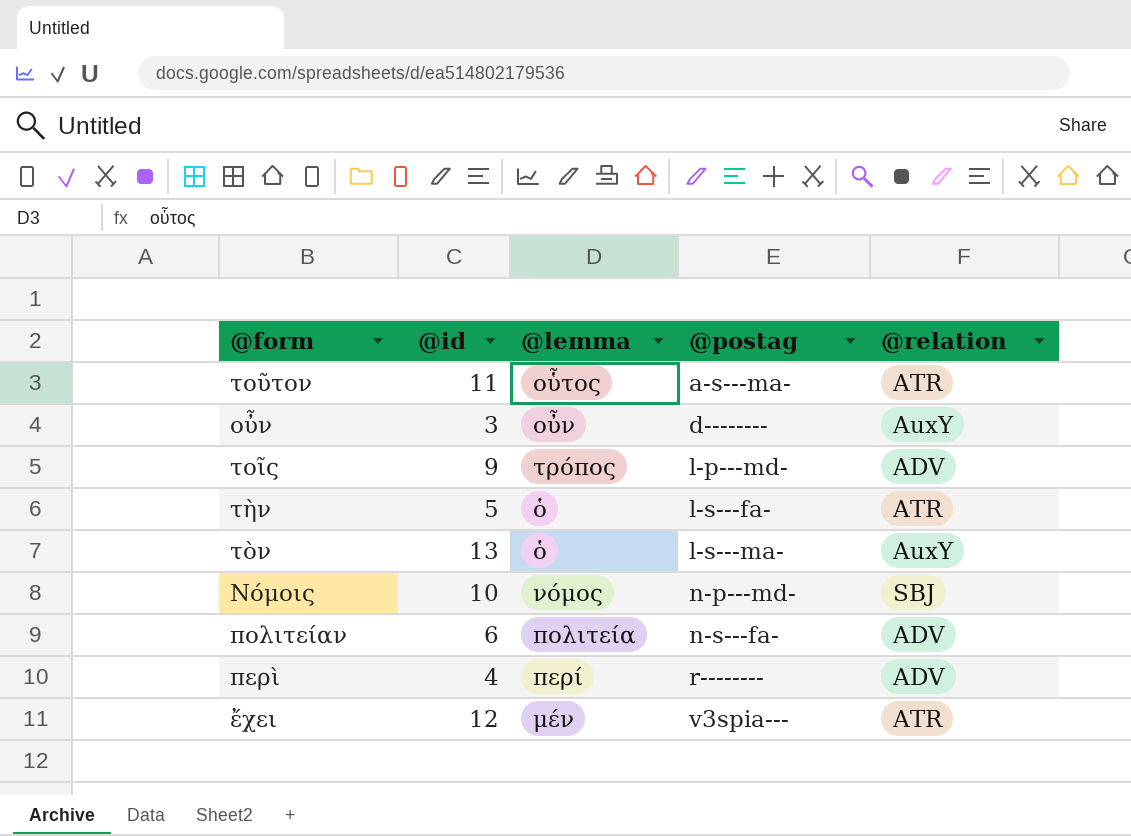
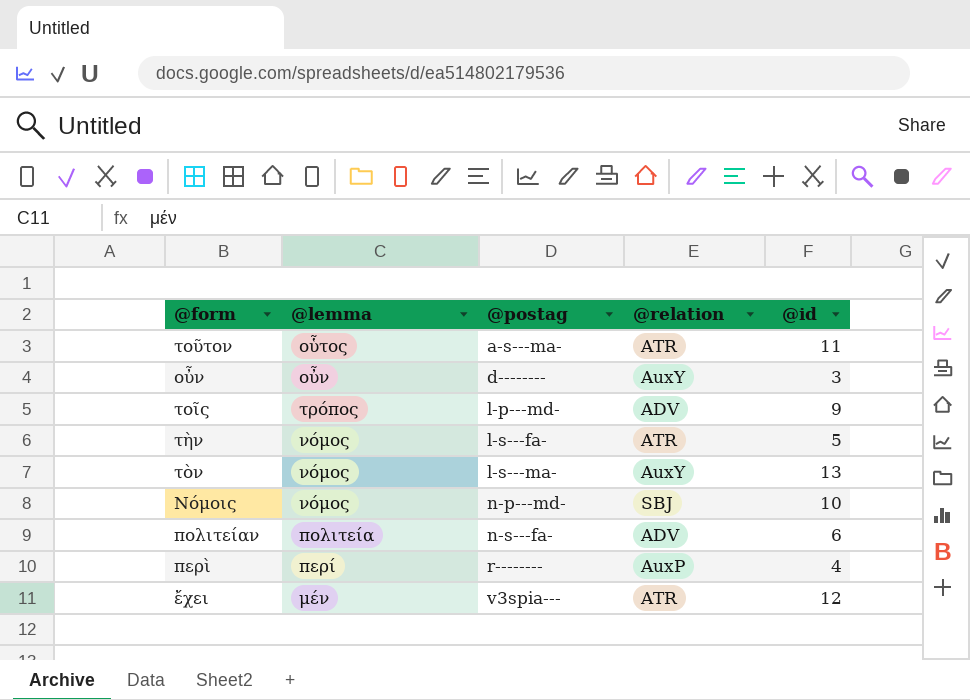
column @id | position: 2 -> 5
τὴν | @lemma: ὁ -> νόμος
τὸν | @lemma: ὁ -> νόμος
περὶ | @relation: ADV -> AuxP

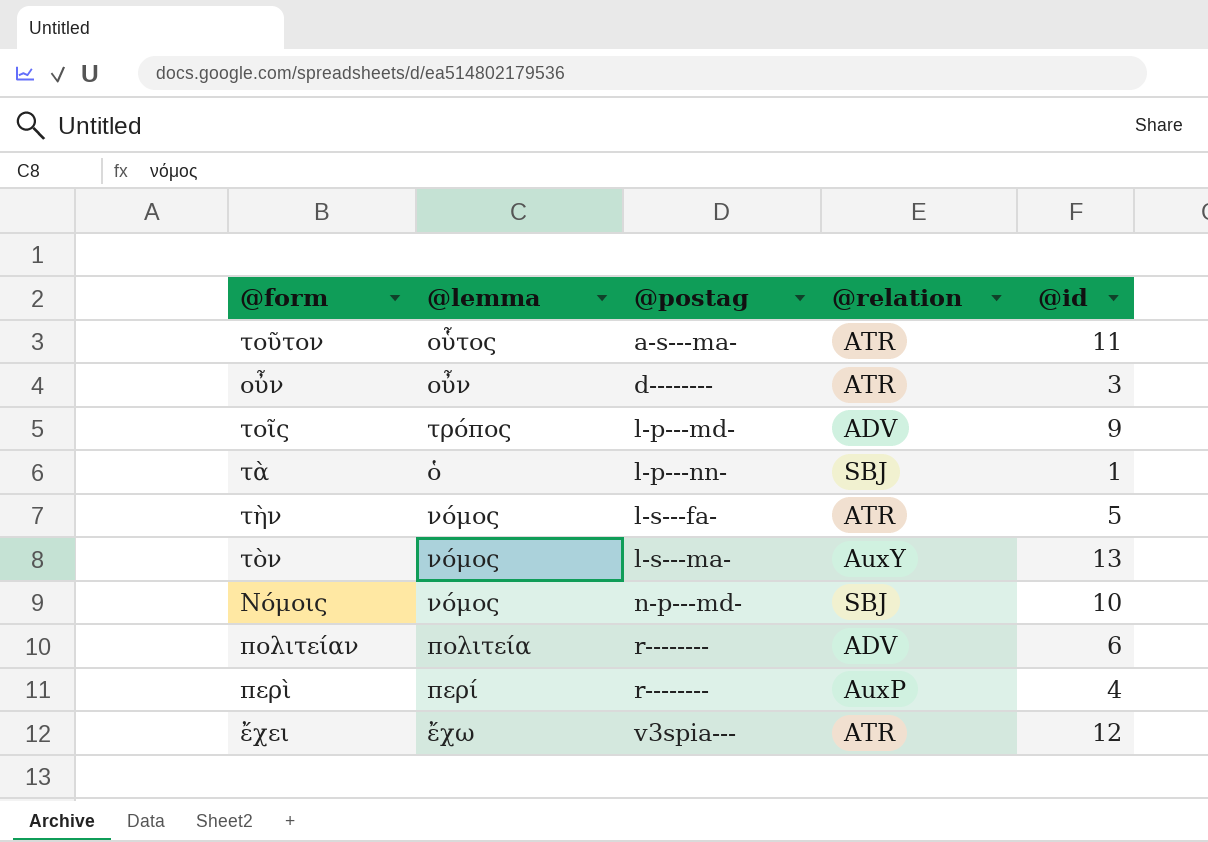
οὖν | @relation: AuxY -> ATR
row τὰ: none -> ὁ | l-p---nn- | SBJ | 1
πολιτείαν | @postag: n-s---fa- -> r--------
ἔχει | @lemma: μέν -> ἔχω

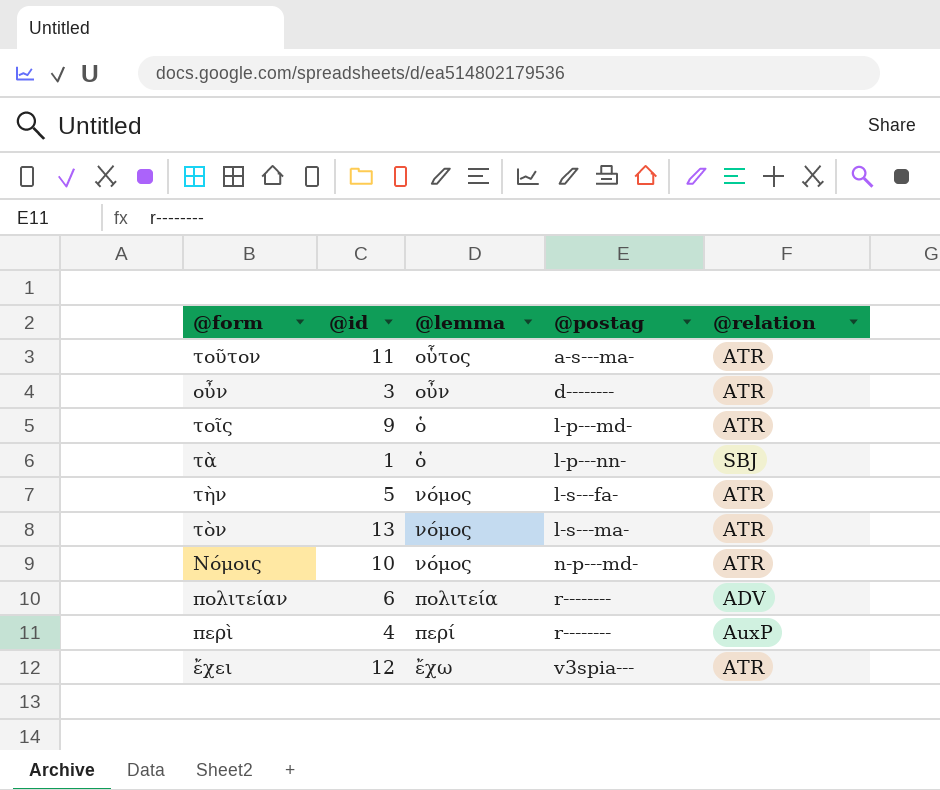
column @id | position: 5 -> 2
τοῖς | @lemma: τρόπος -> ὁ
τοῖς | @relation: ADV -> ATR
τὸν | @relation: AuxY -> ATR
Νόμοις | @relation: SBJ -> ATR

